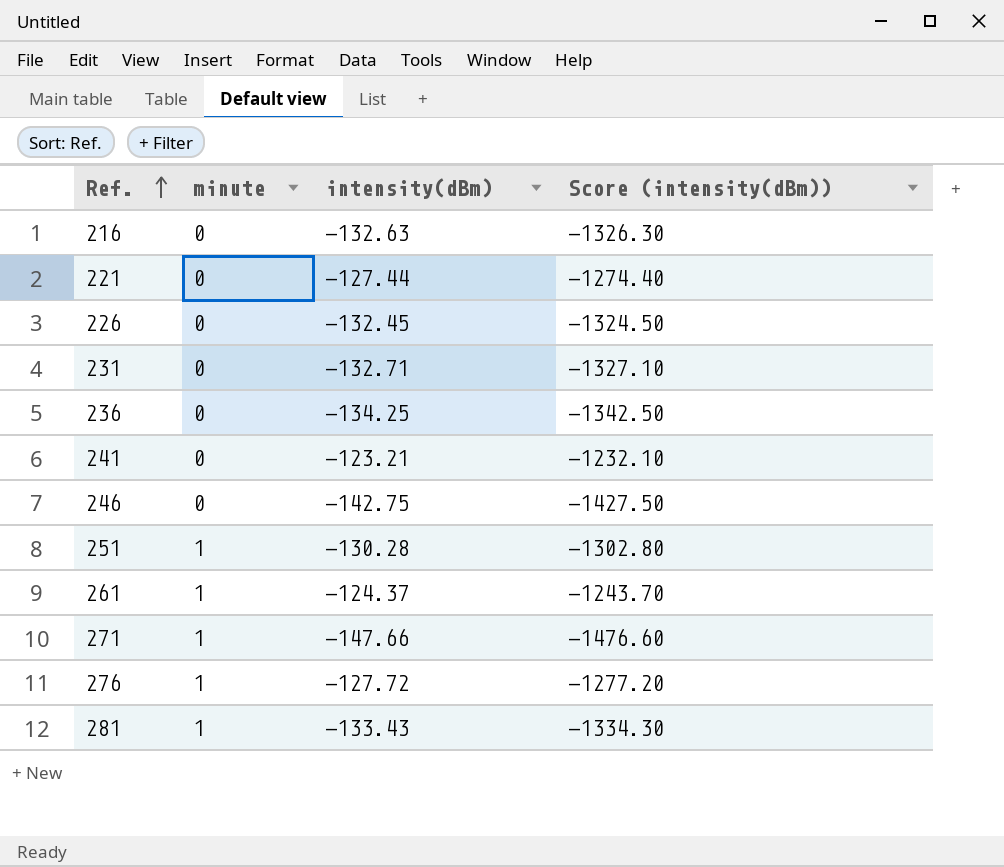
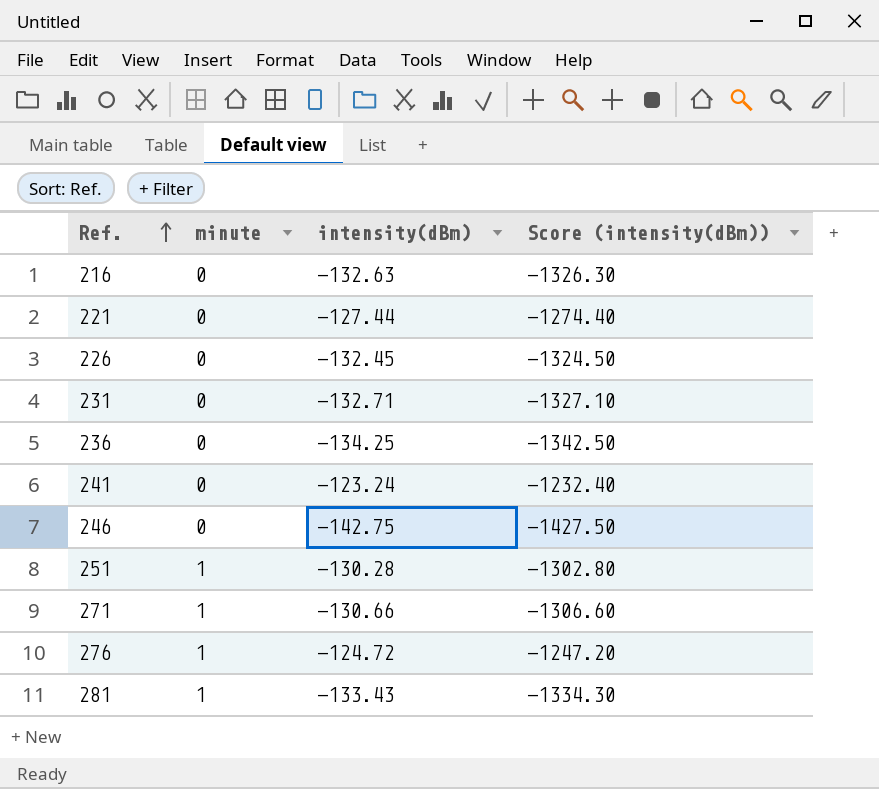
row 261: 1 | -124.37 | -1243.70 -> none
241 | intensity(dBm): -123.21 -> -123.24
241 | Score (intensity(dBm)): -1232.10 -> -1232.40
271 | intensity(dBm): -147.66 -> -130.66
271 | Score (intensity(dBm)): -1476.60 -> -1306.60
276 | intensity(dBm): -127.72 -> -124.72
276 | Score (intensity(dBm)): -1277.20 -> -1247.20

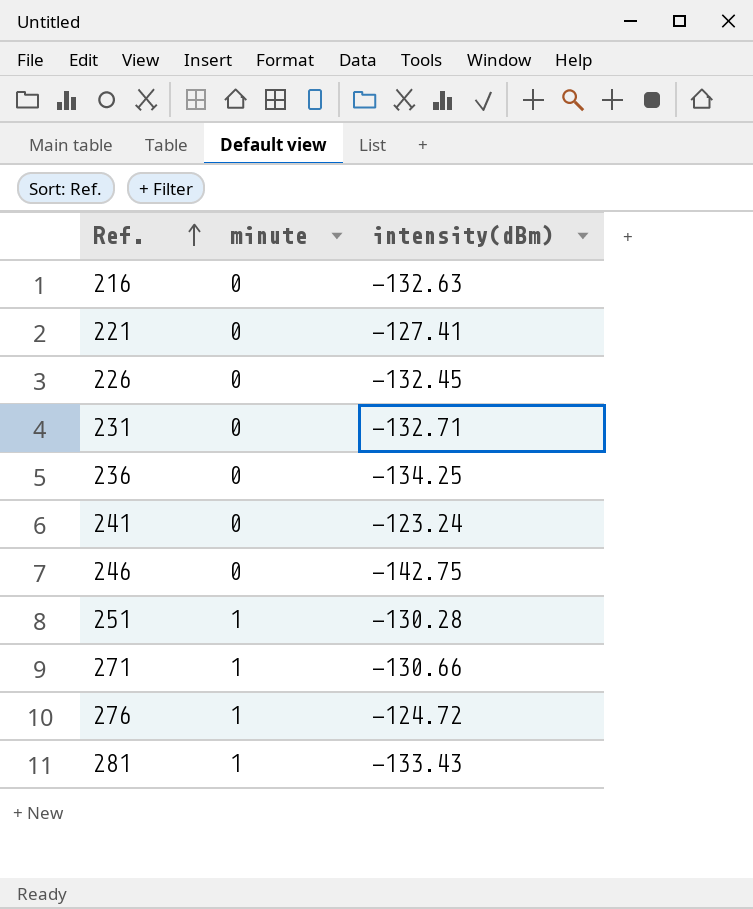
column Score (intensity(dBm)) | formula: [intensity(dBm)] * 10 -> none
221 | intensity(dBm): -127.44 -> -127.41

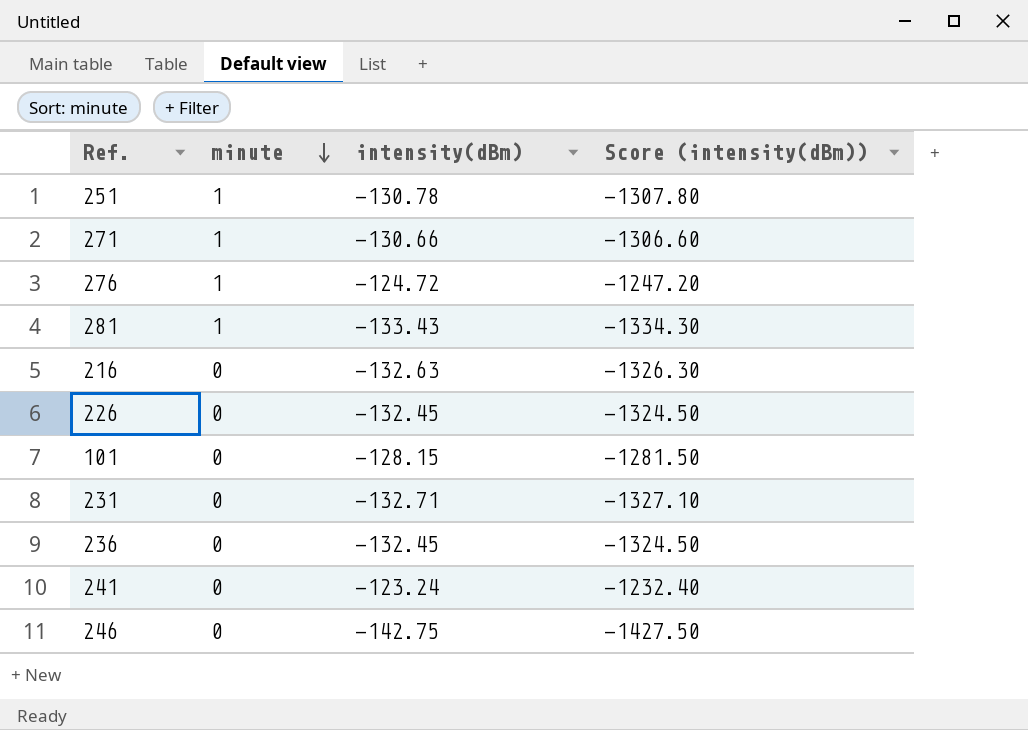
row order: Ref. ascending -> minute descending
column Score (intensity(dBm)) | formula: none -> [intensity(dBm)] * 10
row 221: 0 | -127.41 -> none
251 | intensity(dBm): -130.28 -> -130.78
row 101: none -> 0 | -128.15 | -1281.50
236 | intensity(dBm): -134.25 -> -132.45

